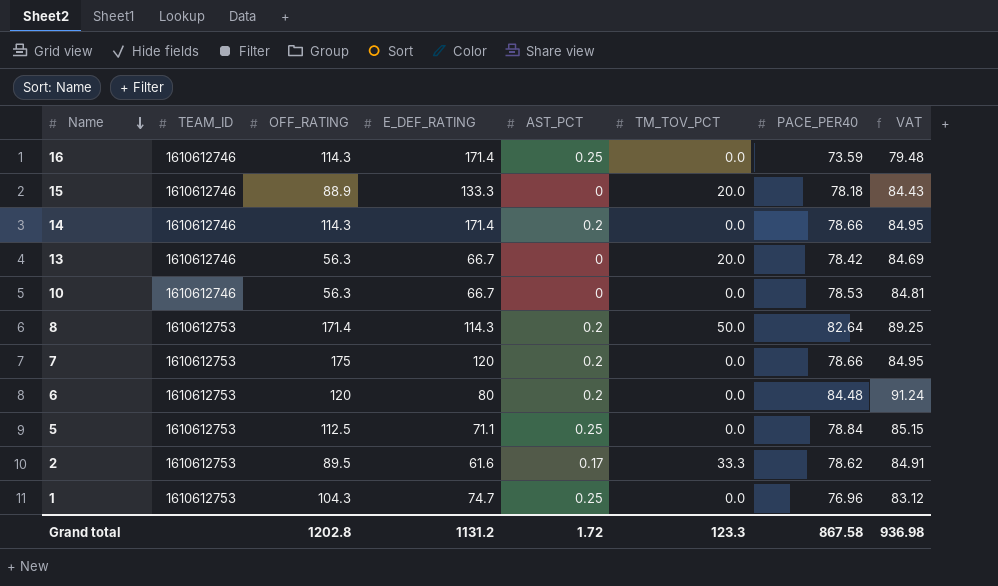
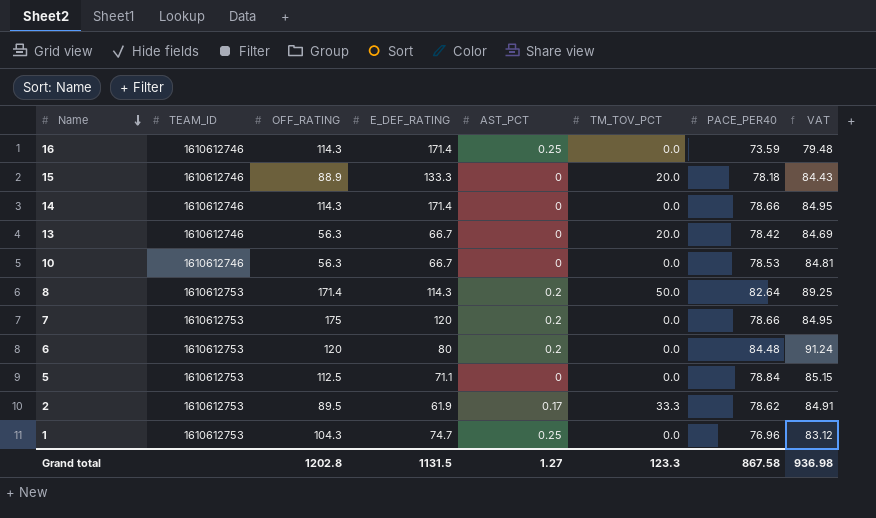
14 | AST_PCT: 0.2 -> 0
5 | AST_PCT: 0.25 -> 0
2 | E_DEF_RATING: 61.6 -> 61.9
Grand total | E_DEF_RATING: 1131.2 -> 1131.5
Grand total | AST_PCT: 1.72 -> 1.27

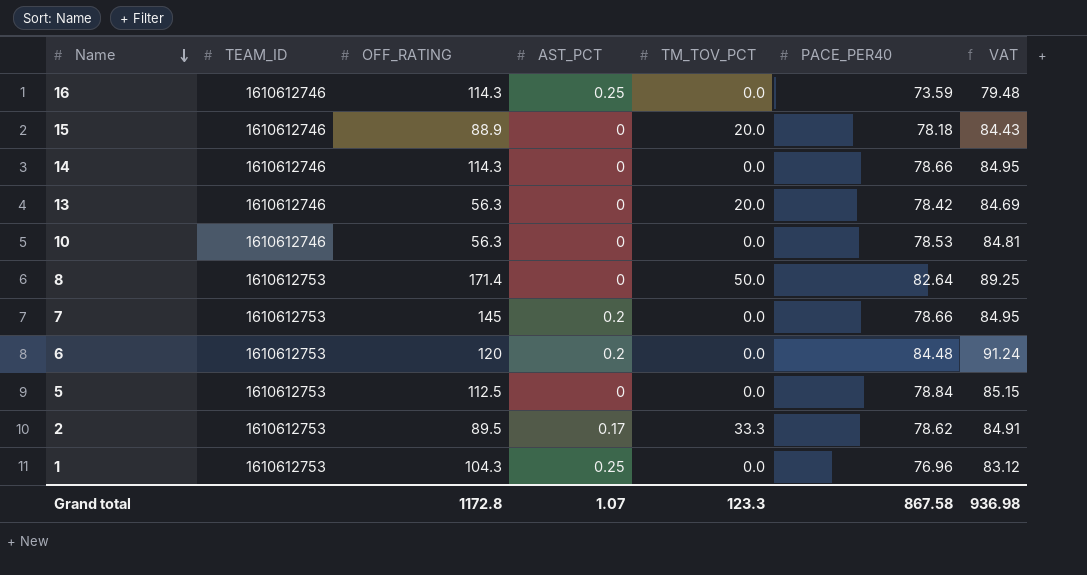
column E_DEF_RATING | position: 4 -> none
8 | AST_PCT: 0.2 -> 0
7 | OFF_RATING: 175 -> 145
Grand total | OFF_RATING: 1202.8 -> 1172.8
Grand total | AST_PCT: 1.27 -> 1.07

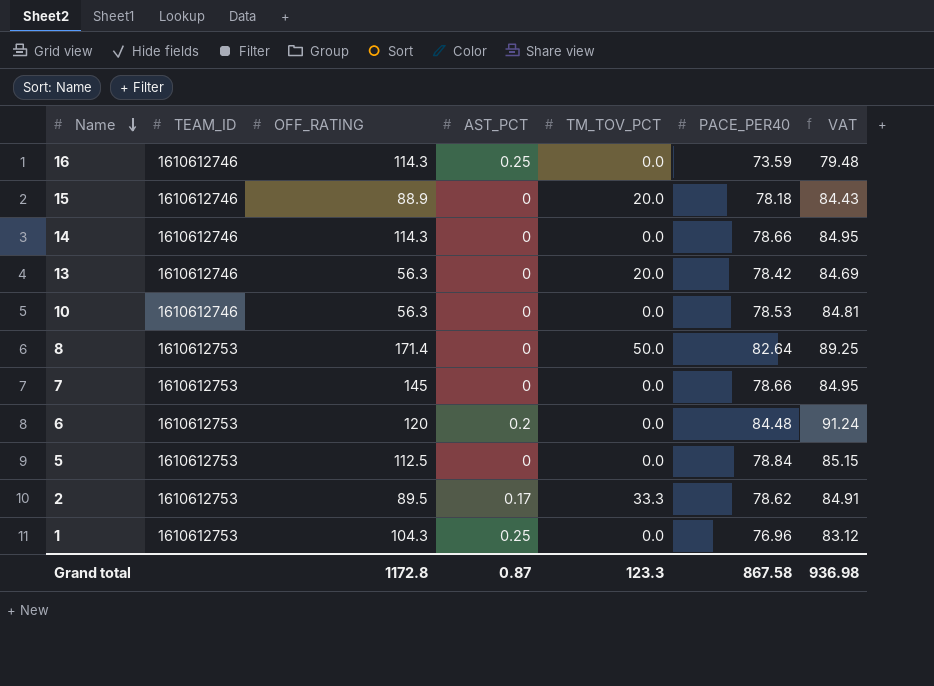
7 | AST_PCT: 0.2 -> 0
Grand total | AST_PCT: 1.07 -> 0.87

